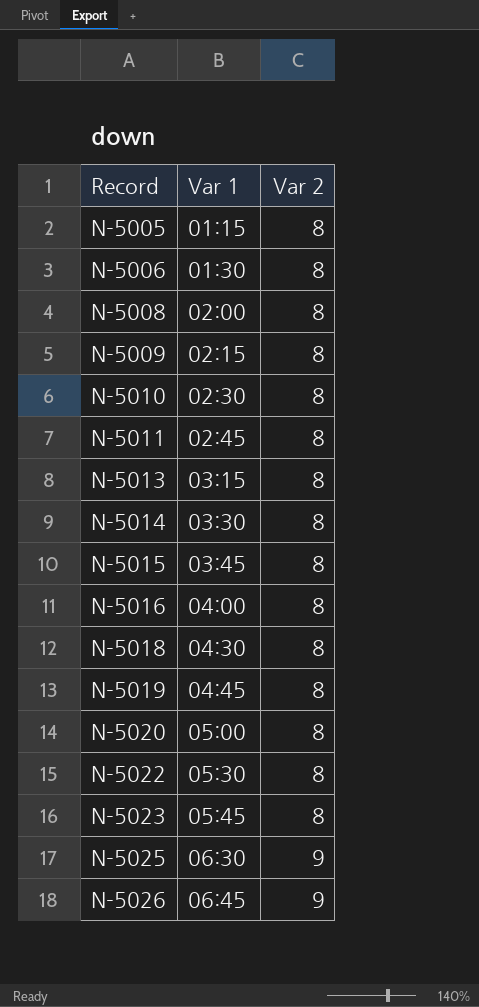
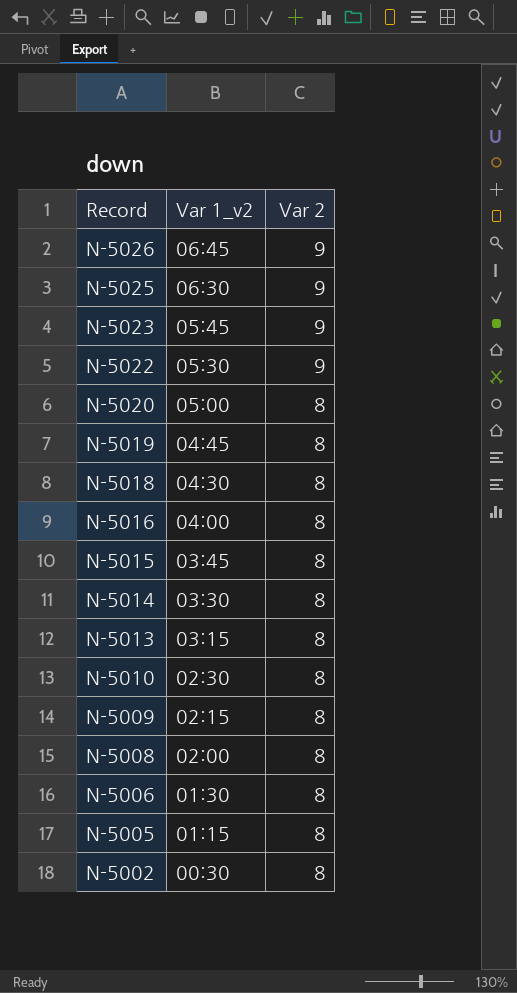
row order: Record ascending -> Record descending
column name: Var 1 -> Var 1_v2
row N-5011: 02:45 | 8 -> none
N-5023 | Var 2: 8 -> 9
N-5022 | Var 2: 8 -> 9
row N-5002: none -> 00:30 | 8

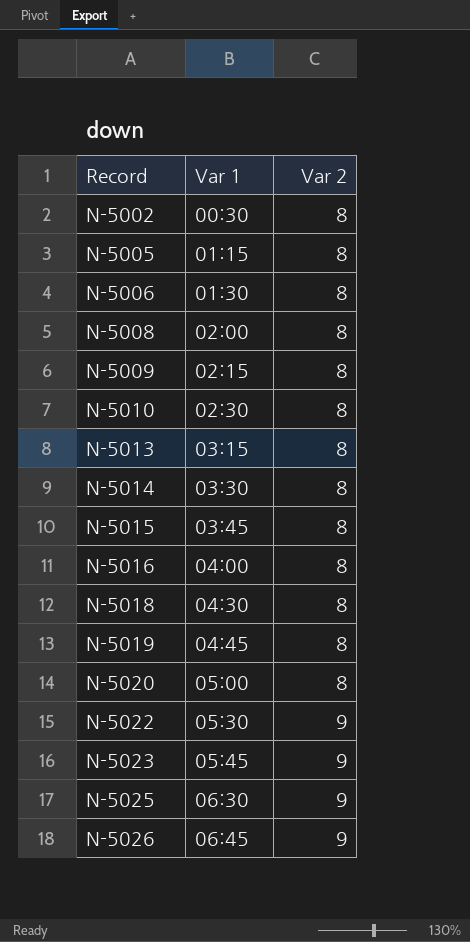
row order: Record descending -> Record ascending
column name: Var 1_v2 -> Var 1

